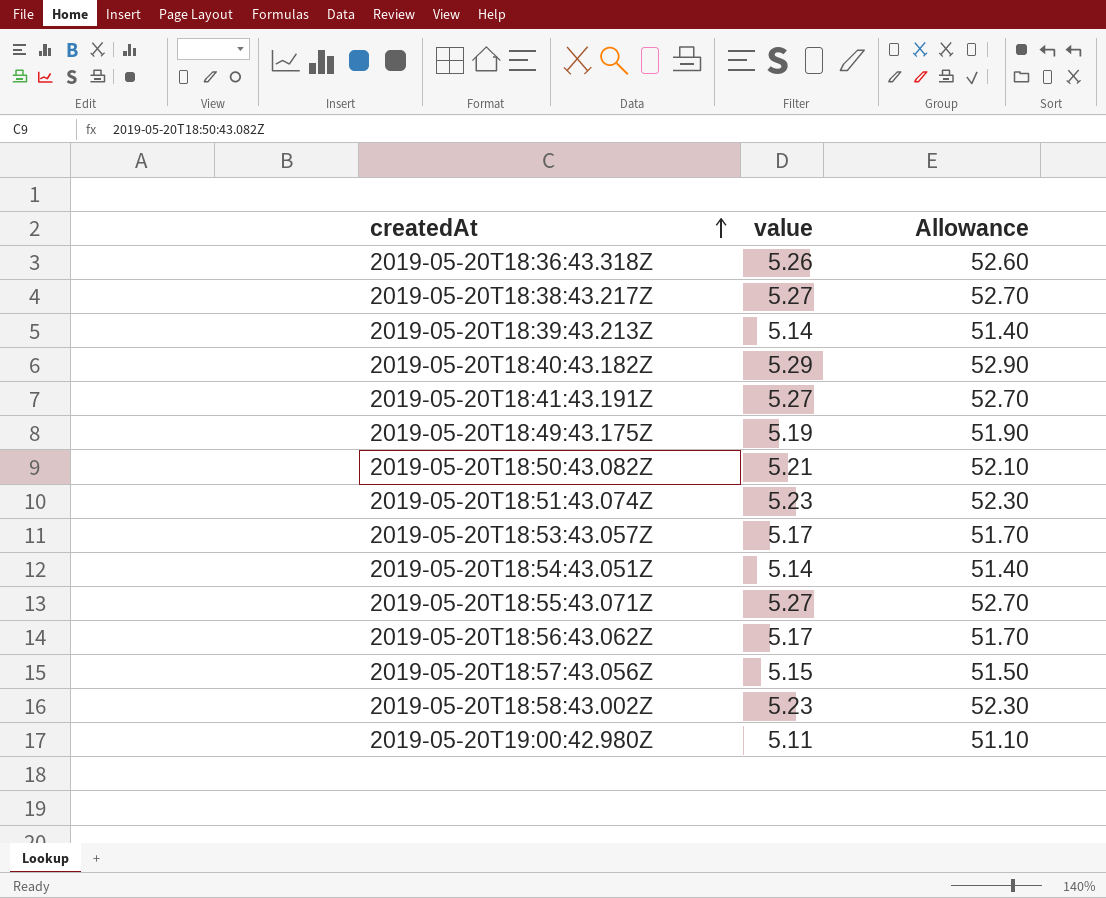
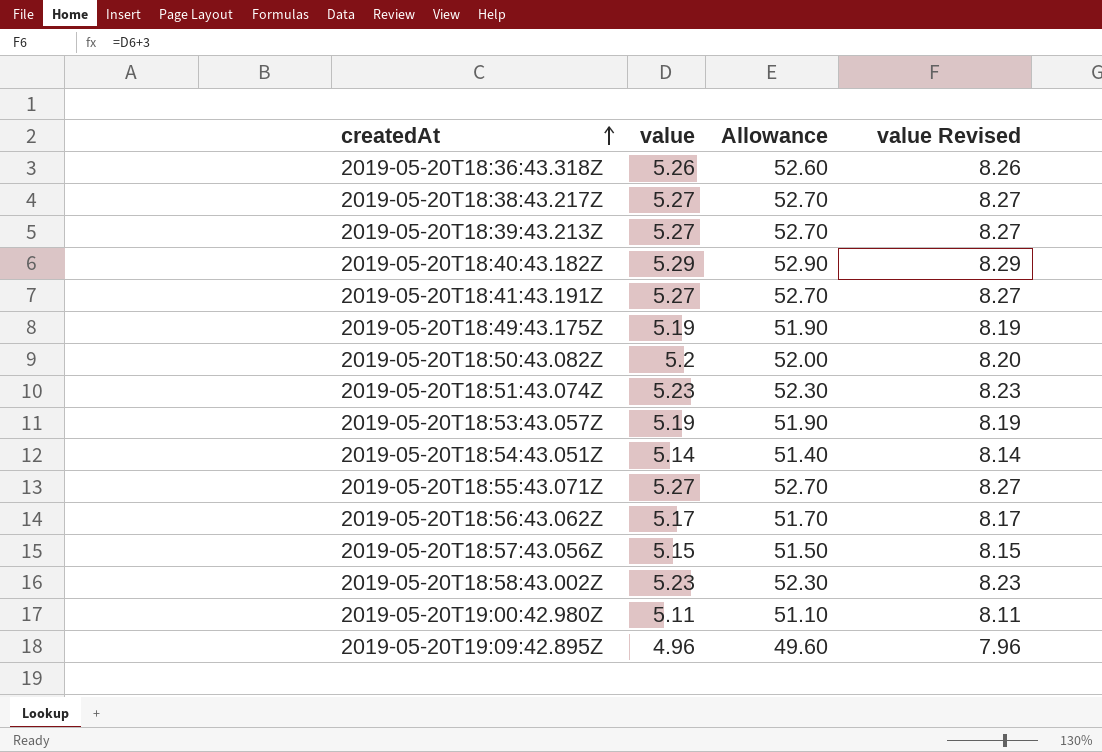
column value Revised | formula: none -> [value] + 3
2019-05-20T18:39:43.213Z | value: 5.14 -> 5.27
2019-05-20T18:39:43.213Z | Allowance: 51.40 -> 52.70
2019-05-20T18:50:43.082Z | value: 5.21 -> 5.2
2019-05-20T18:50:43.082Z | Allowance: 52.10 -> 52.00
2019-05-20T18:53:43.057Z | value: 5.17 -> 5.19
2019-05-20T18:53:43.057Z | Allowance: 51.70 -> 51.90
row 2019-05-20T19:09:42.895Z: none -> 4.96 | 49.60 | 7.96

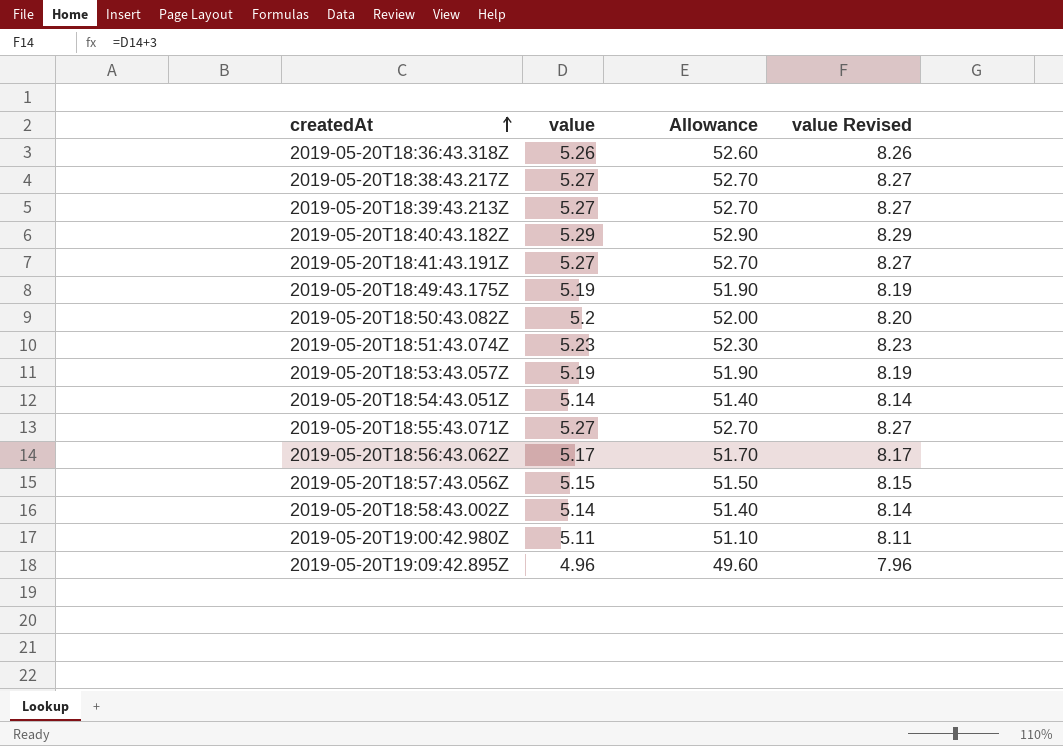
2019-05-20T18:58:43.002Z | value: 5.23 -> 5.14
2019-05-20T18:58:43.002Z | Allowance: 52.30 -> 51.40
2019-05-20T18:58:43.002Z | value Revised: 8.23 -> 8.14

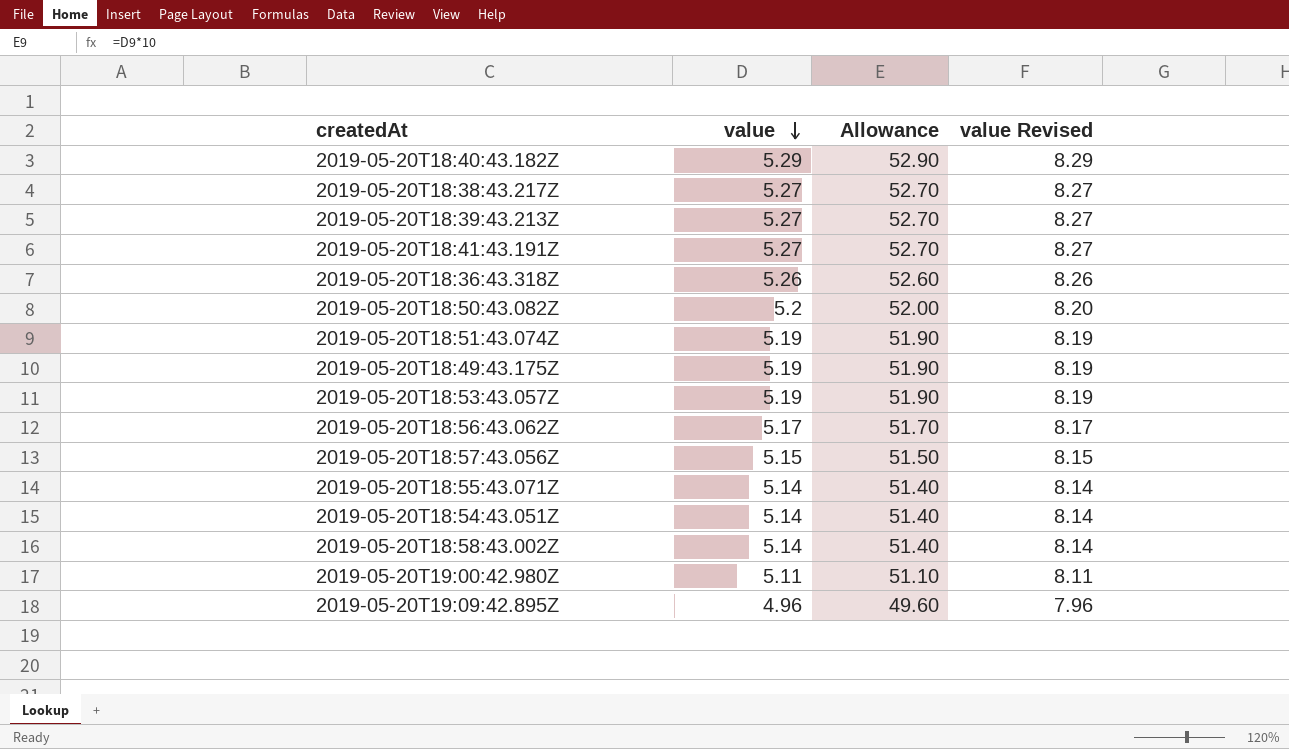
row order: createdAt ascending -> value descending
2019-05-20T18:51:43.074Z | value: 5.23 -> 5.19
2019-05-20T18:51:43.074Z | Allowance: 52.30 -> 51.90
2019-05-20T18:51:43.074Z | value Revised: 8.23 -> 8.19
2019-05-20T18:55:43.071Z | value: 5.27 -> 5.14
2019-05-20T18:55:43.071Z | Allowance: 52.70 -> 51.40
2019-05-20T18:55:43.071Z | value Revised: 8.27 -> 8.14

